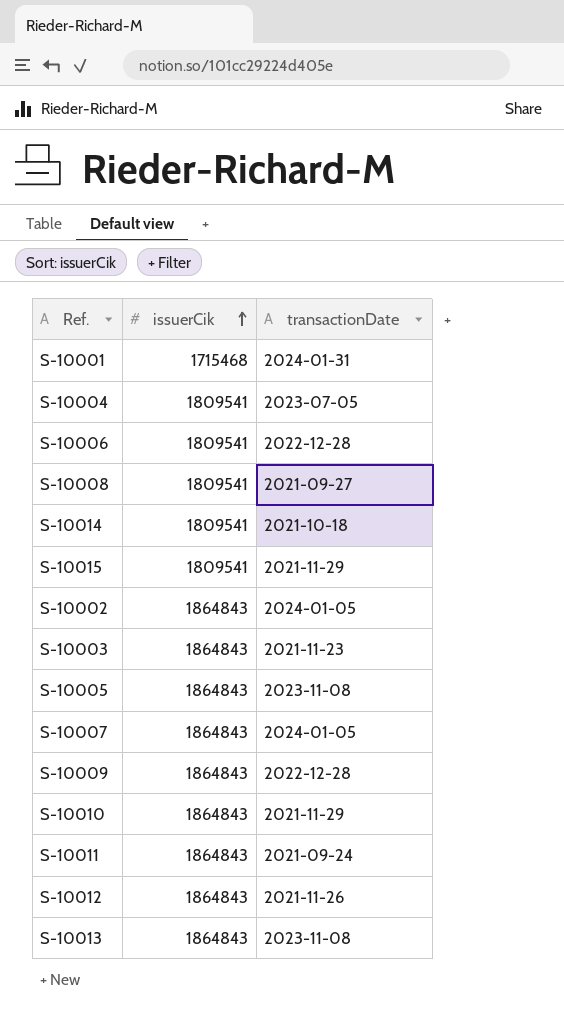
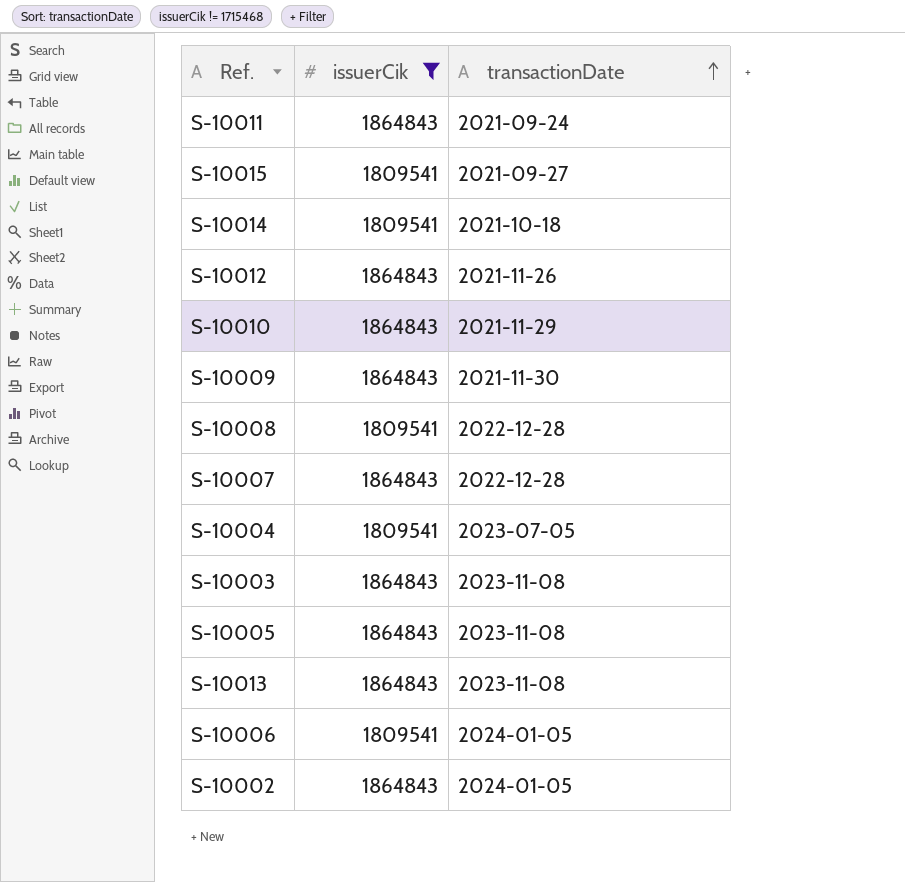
filter: none -> issuerCik != 1715468
row order: issuerCik ascending -> transactionDate ascending
S-10015 | transactionDate: 2021-11-29 -> 2021-09-27
S-10009 | transactionDate: 2022-12-28 -> 2021-11-30
S-10008 | transactionDate: 2021-09-27 -> 2022-12-28
S-10007 | transactionDate: 2024-01-05 -> 2022-12-28
S-10003 | transactionDate: 2021-11-23 -> 2023-11-08
S-10006 | transactionDate: 2022-12-28 -> 2024-01-05

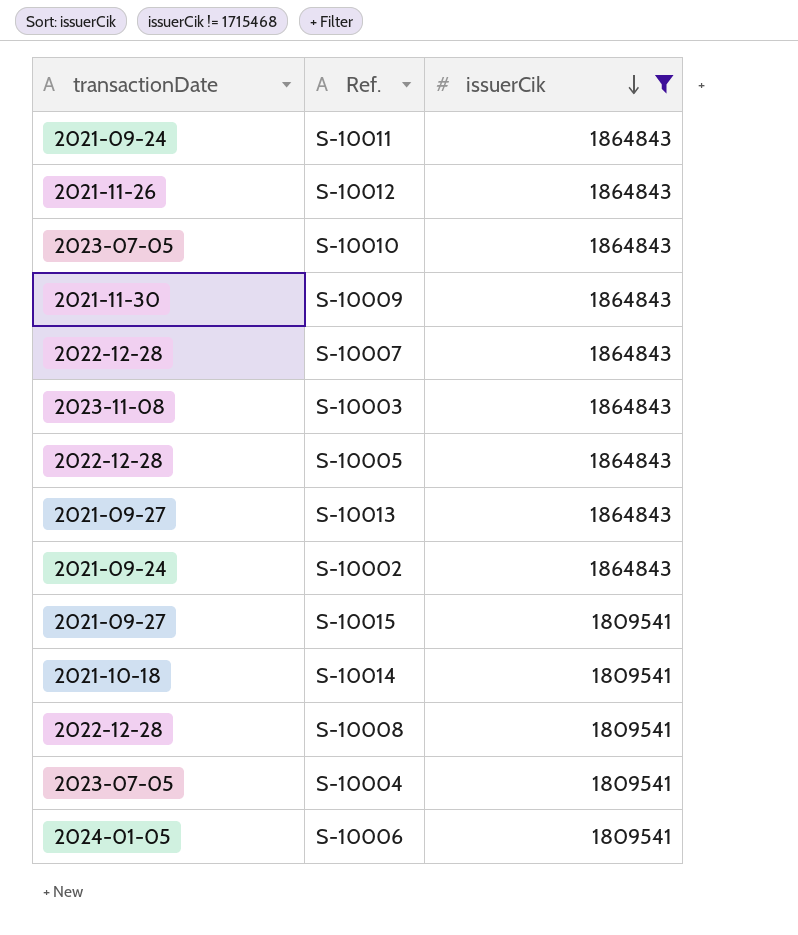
row order: transactionDate ascending -> issuerCik descending
column transactionDate | position: 3 -> 1
S-10010 | transactionDate: 2021-11-29 -> 2023-07-05
S-10005 | transactionDate: 2023-11-08 -> 2022-12-28
S-10013 | transactionDate: 2023-11-08 -> 2021-09-27
S-10002 | transactionDate: 2024-01-05 -> 2021-09-24

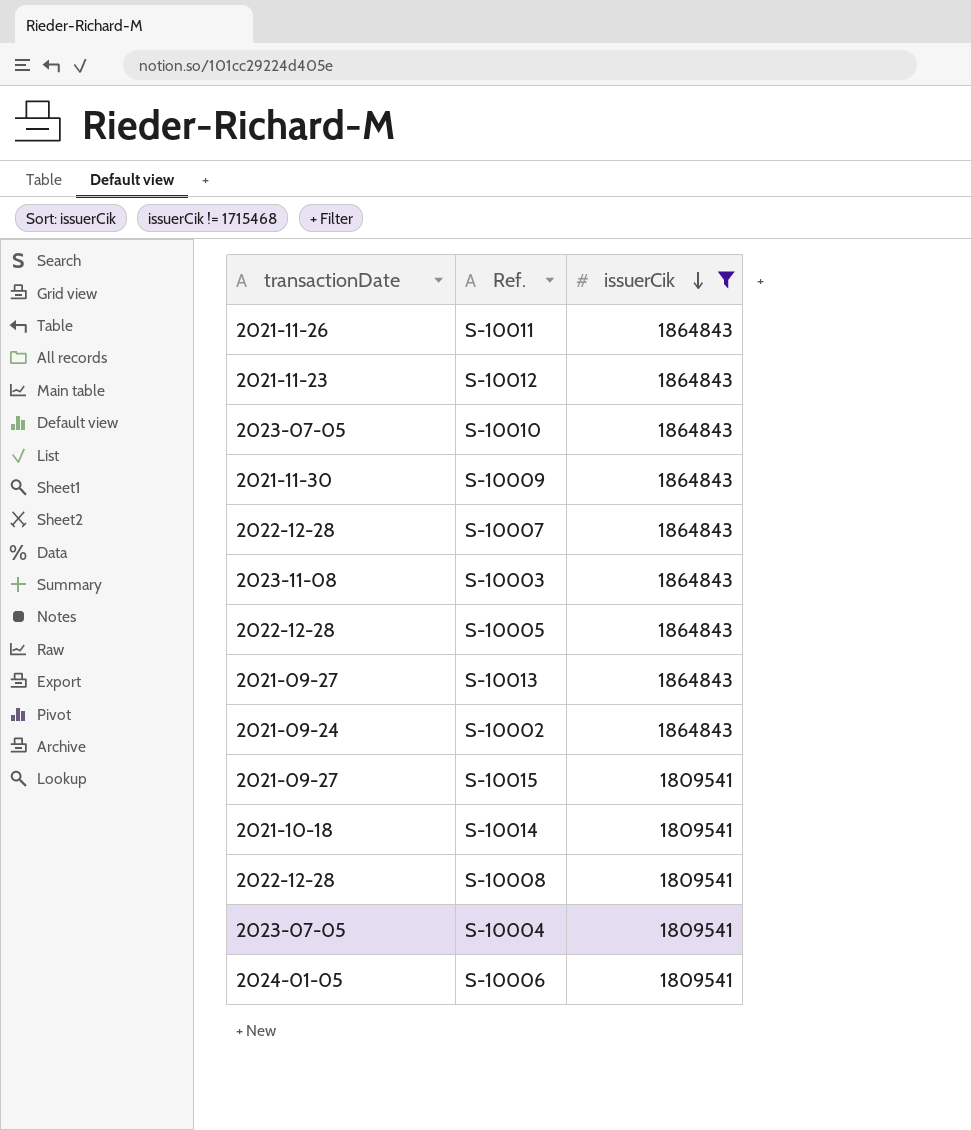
S-10011 | transactionDate: 2021-09-24 -> 2021-11-26
S-10012 | transactionDate: 2021-11-26 -> 2021-11-23

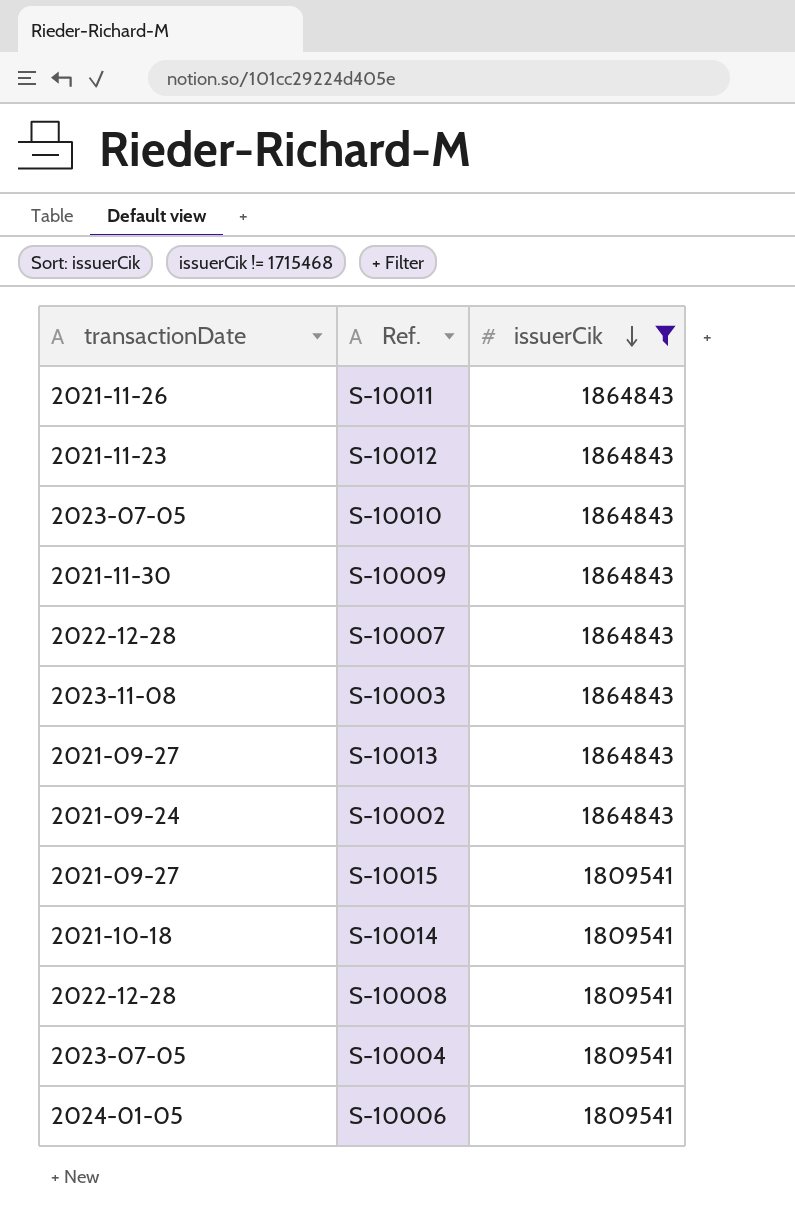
row S-10005: 2022-12-28 | 1864843 -> none

